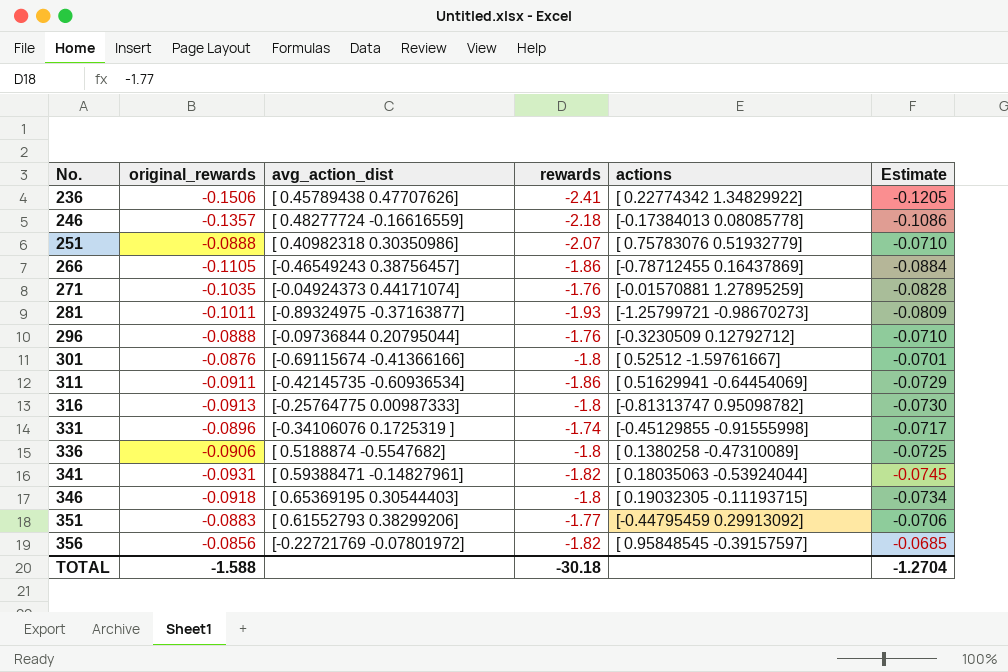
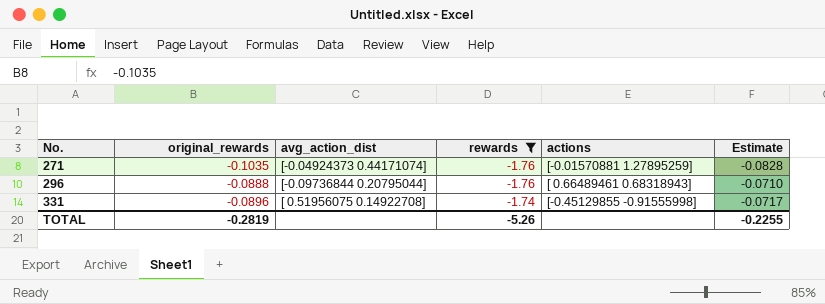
filter: none -> rewards >= -1.76
296 | actions: [-0.3230509 0.12792712] -> [ 0.66489461 0.68318943]
331 | avg_action_dist: [-0.34106076 0.1725319 ] -> [ 0.51956075 0.14922708]
TOTAL | original_rewards: -1.588 -> -0.2819
TOTAL | rewards: -30.18 -> -5.26
TOTAL | Estimate: -1.2704 -> -0.2255

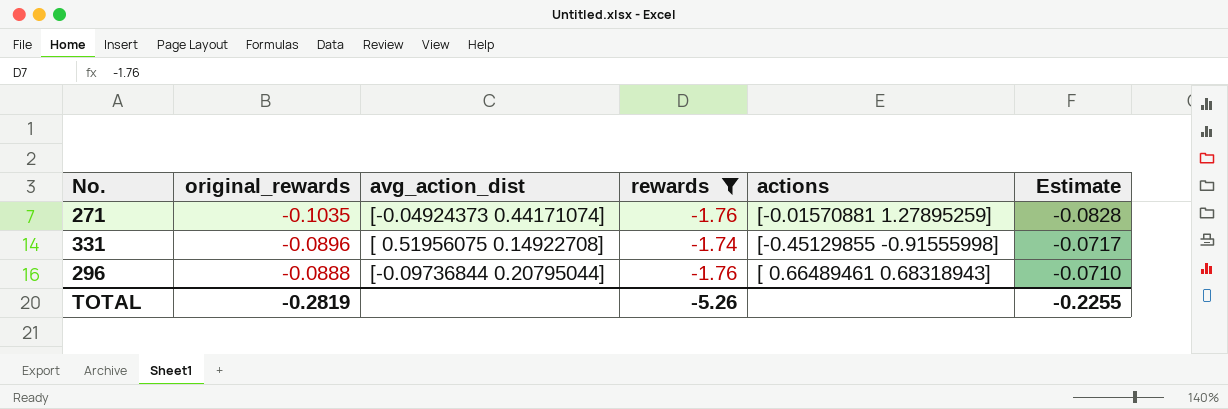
row order: No. ascending -> original_rewards ascending

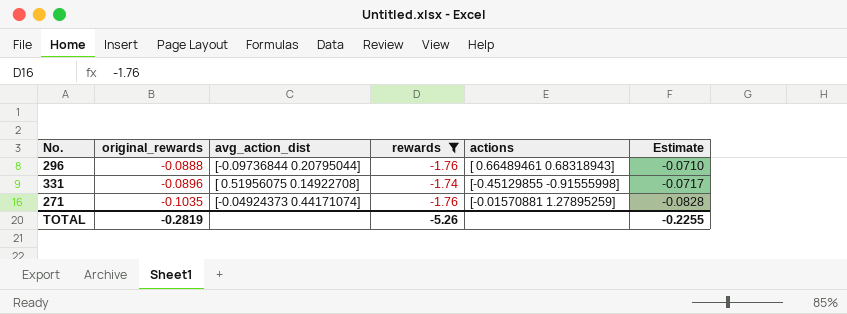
row order: original_rewards ascending -> original_rewards descending

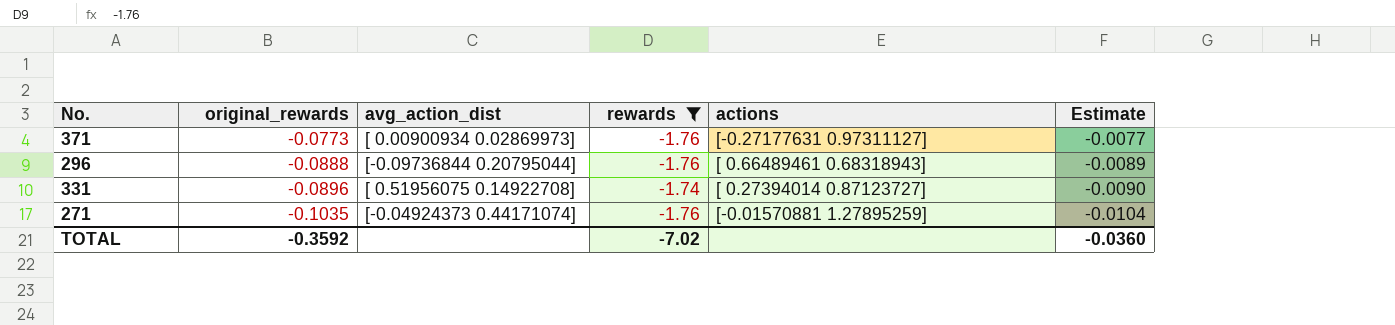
column Estimate | formula: [original_rewards] * 0.8 -> [original_rewards] * 0.1
row 371: none -> -0.0773 | [ 0.00900934 0.02869973] | -1.76 | [-0.27177631 0.97311127] | -0.0077
331 | actions: [-0.45129855 -0.91555998] -> [ 0.27394014 0.87123727]
TOTAL | original_rewards: -0.2819 -> -0.3592
TOTAL | rewards: -5.26 -> -7.02
TOTAL | Estimate: -0.2255 -> -0.0360

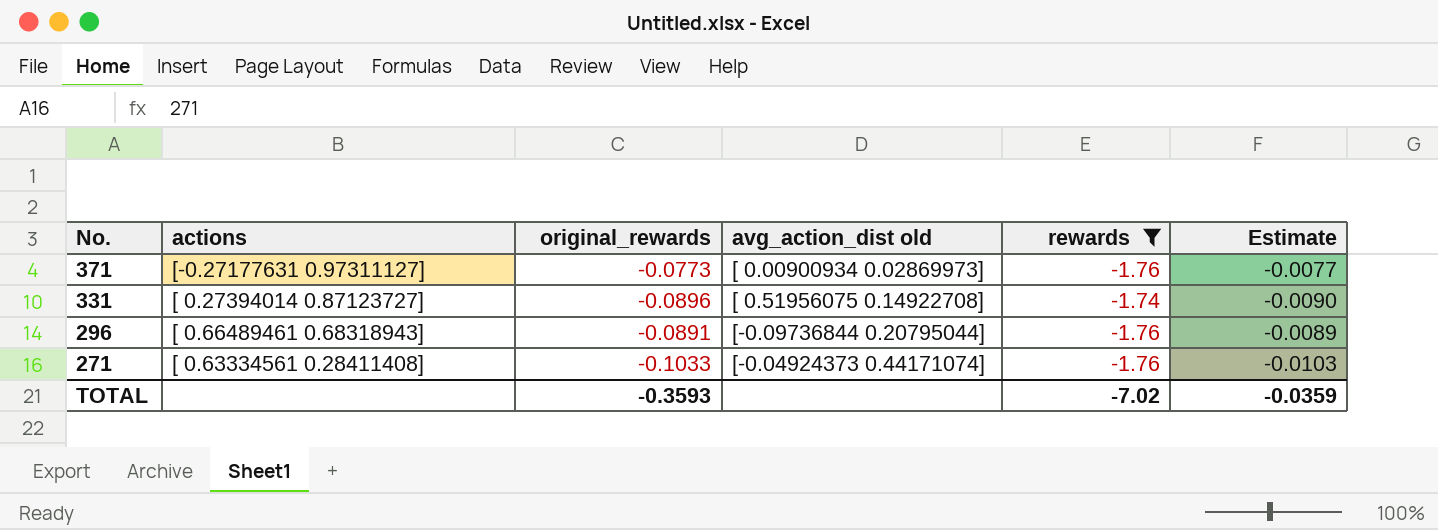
row order: original_rewards descending -> No. descending
column actions | position: 5 -> 2
column name: avg_action_dist -> avg_action_dist old
296 | original_rewards: -0.0888 -> -0.0891
271 | actions: [-0.01570881 1.27895259] -> [ 0.63334561 0.28411408]
271 | original_rewards: -0.1035 -> -0.1033
271 | Estimate: -0.0104 -> -0.0103
TOTAL | original_rewards: -0.3592 -> -0.3593
TOTAL | Estimate: -0.0360 -> -0.0359

